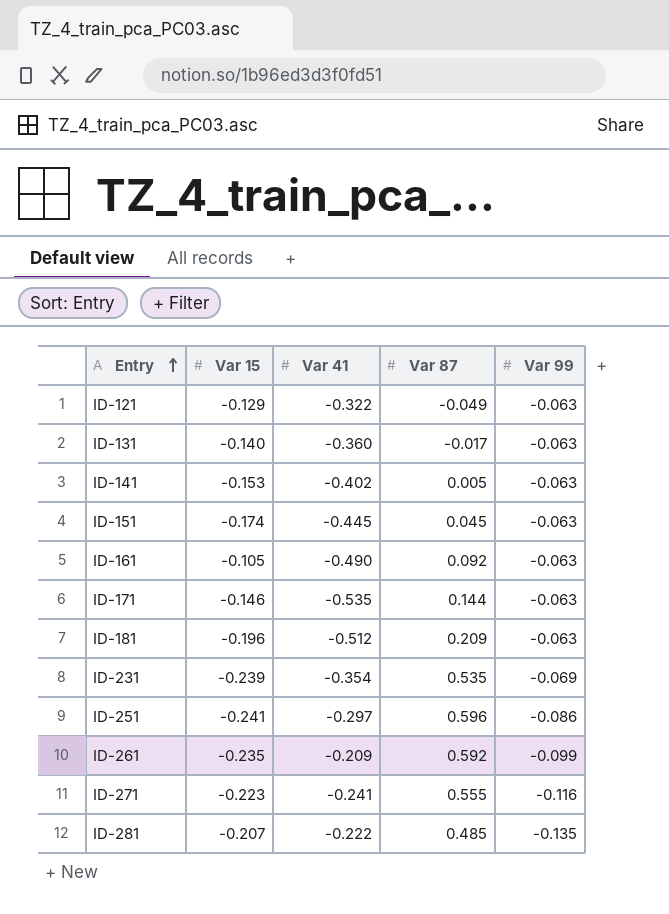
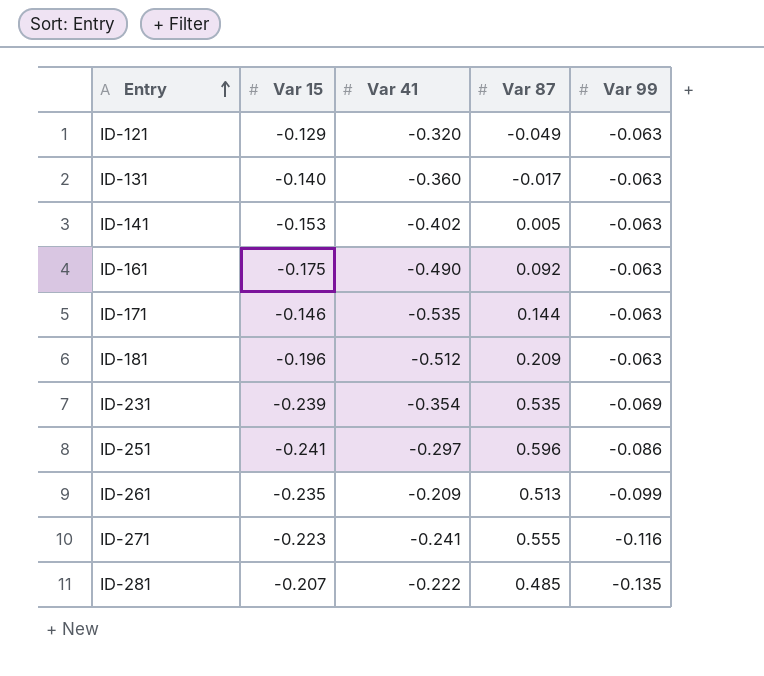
row ID-151: -0.174 | -0.445 | 0.045 | -0.063 -> none
ID-121 | Var 41: -0.322 -> -0.320
ID-161 | Var 15: -0.105 -> -0.175
ID-261 | Var 87: 0.592 -> 0.513

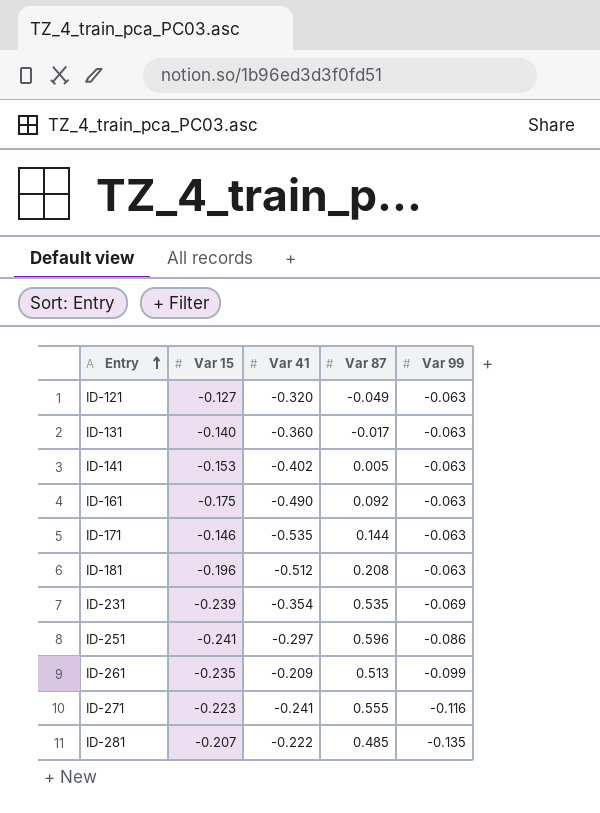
ID-121 | Var 15: -0.129 -> -0.127
ID-181 | Var 87: 0.209 -> 0.208

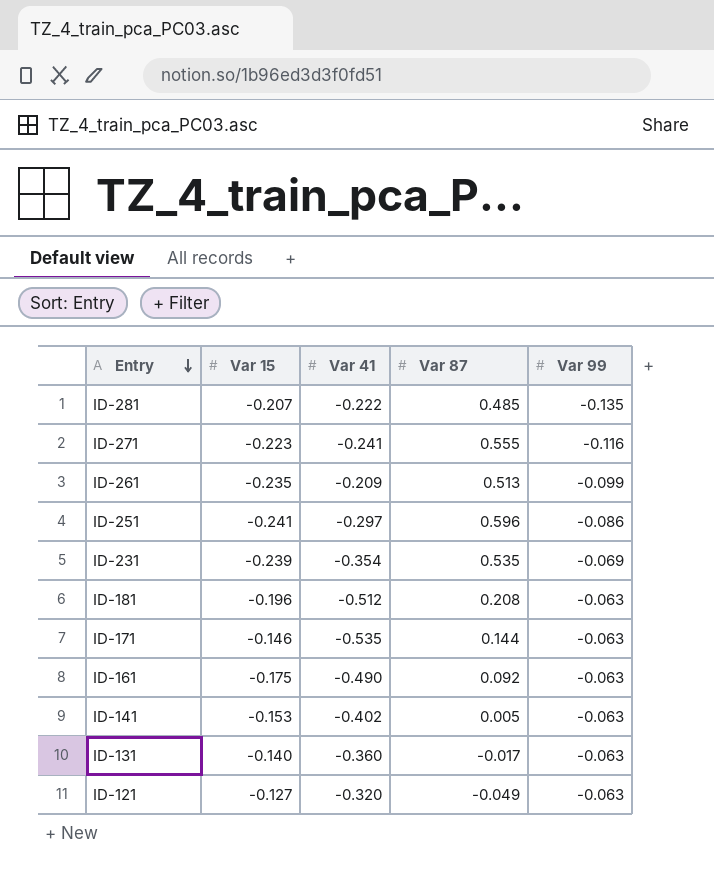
row order: Entry ascending -> Entry descending

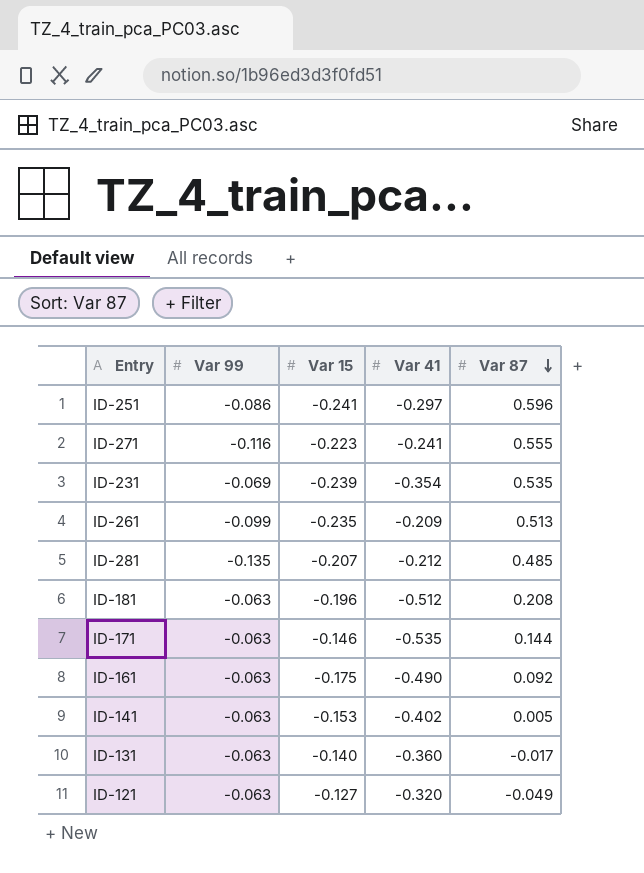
row order: Entry descending -> Var 87 descending
column Var 99 | position: 5 -> 2
ID-281 | Var 41: -0.222 -> -0.212

